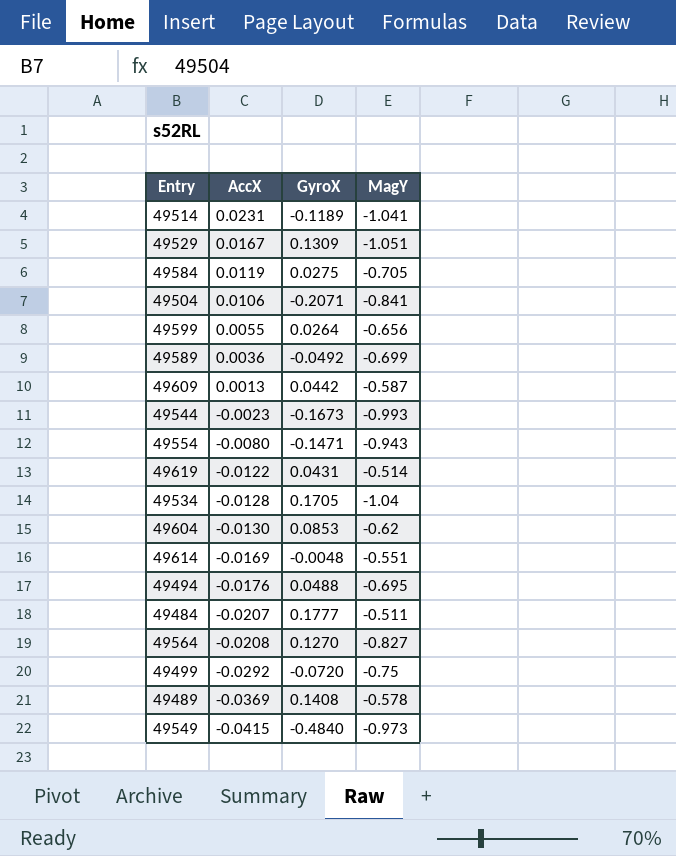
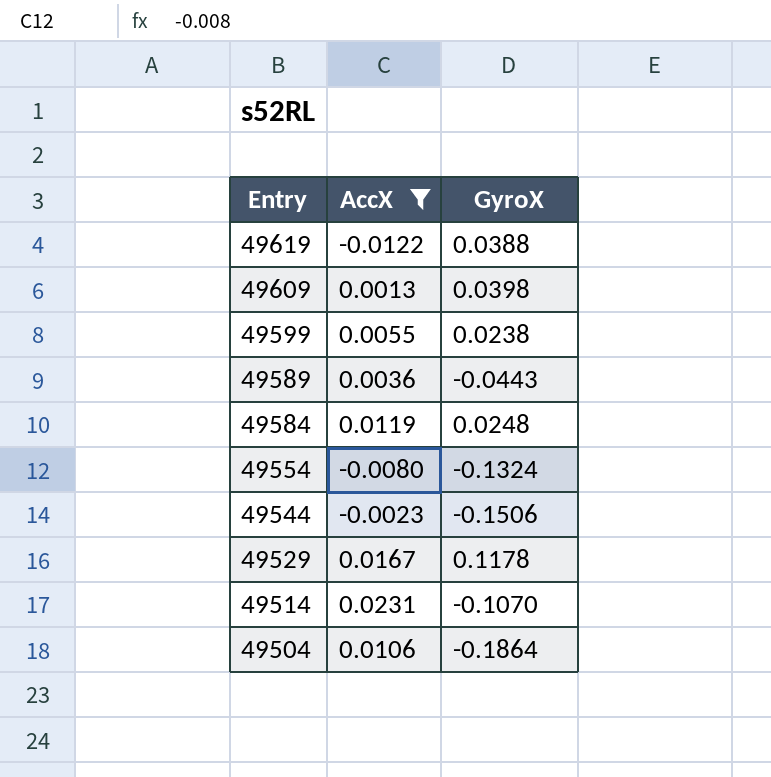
filter: none -> AccX >= -0.0122
row order: AccX descending -> Entry descending
column MagY | position: 4 -> none
49619 | GyroX: 0.0431 -> 0.0388
49609 | GyroX: 0.0442 -> 0.0398
49599 | GyroX: 0.0264 -> 0.0238
49589 | GyroX: -0.0492 -> -0.0443
49584 | GyroX: 0.0275 -> 0.0248
49554 | GyroX: -0.1471 -> -0.1324
49544 | GyroX: -0.1673 -> -0.1506
49529 | GyroX: 0.1309 -> 0.1178
49514 | GyroX: -0.1189 -> -0.1070
49504 | GyroX: -0.2071 -> -0.1864

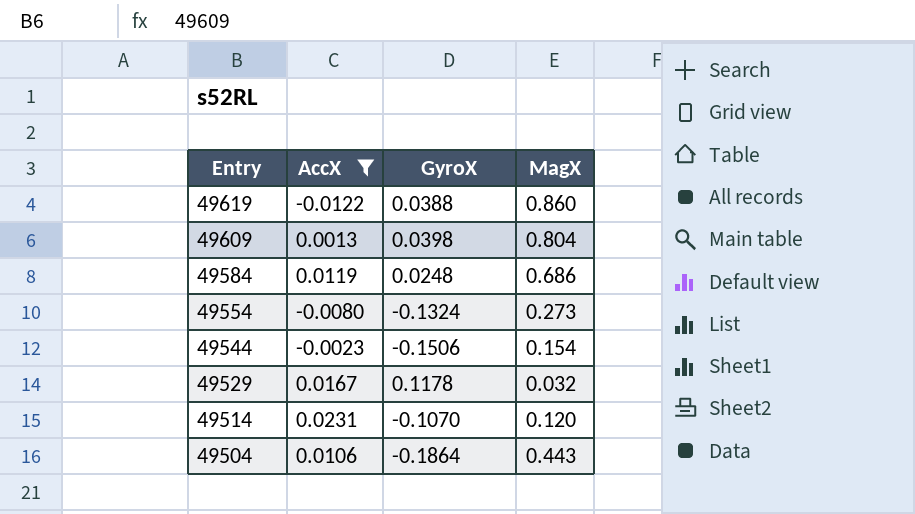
column MagX | position: none -> 4
row 49599: 0.0055 | 0.0238 -> none
row 49589: 0.0036 | -0.0443 -> none

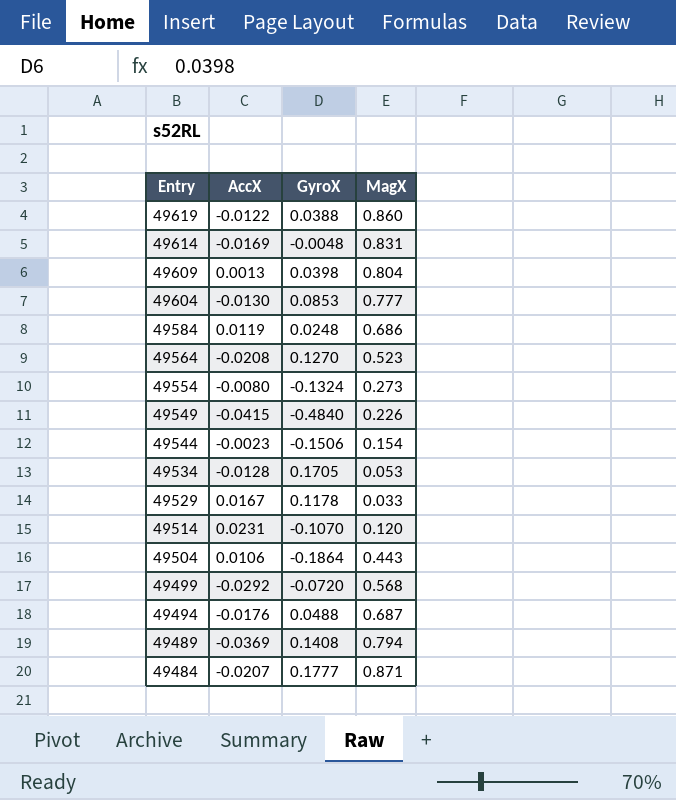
filter: AccX >= -0.0122 -> none
49529 | MagX: 0.032 -> 0.033

